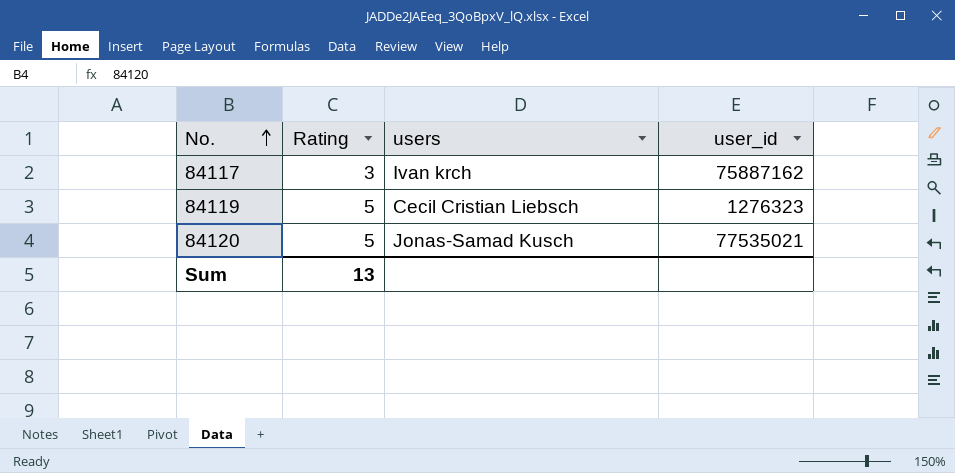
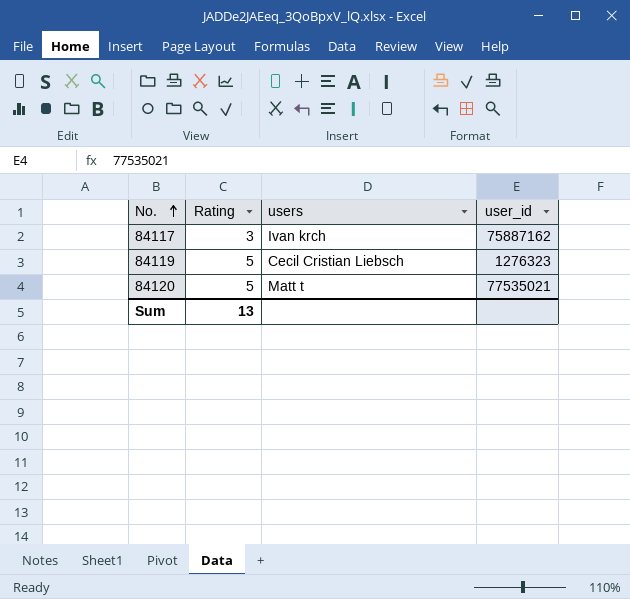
84120 | users: Jonas-Samad Kusch -> Matt t

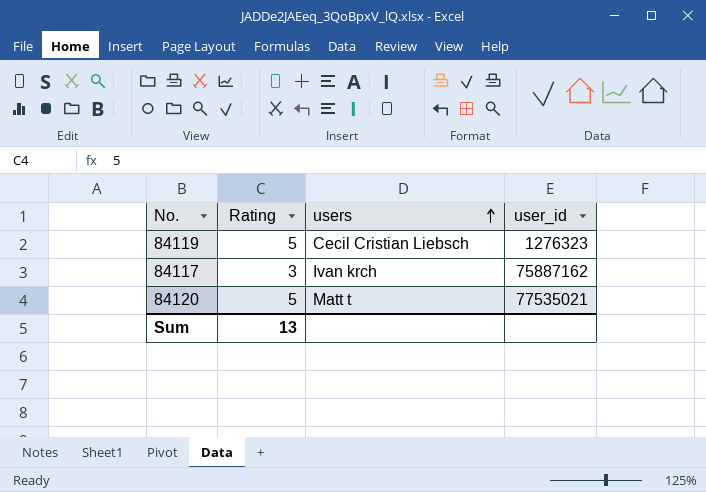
row order: No. ascending -> users ascending

